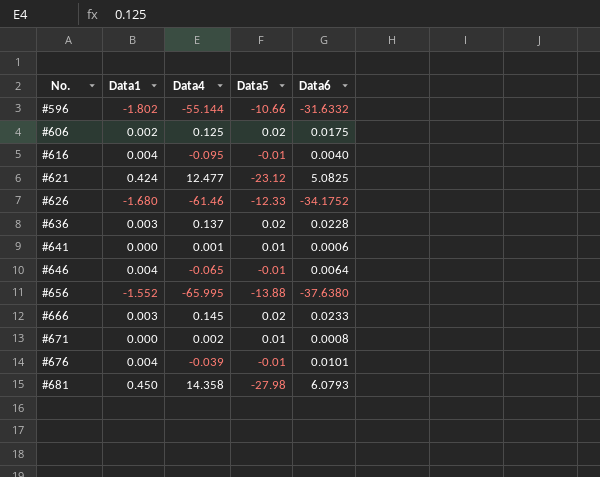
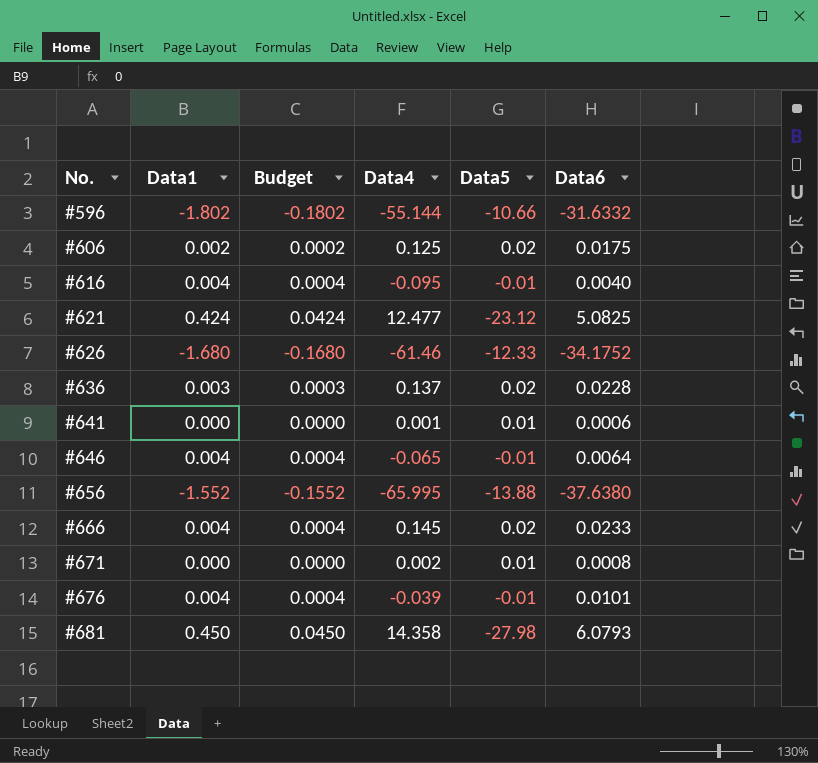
column Budget | formula: none -> [Data1] * 0.1
#666 | Data1: 0.003 -> 0.004

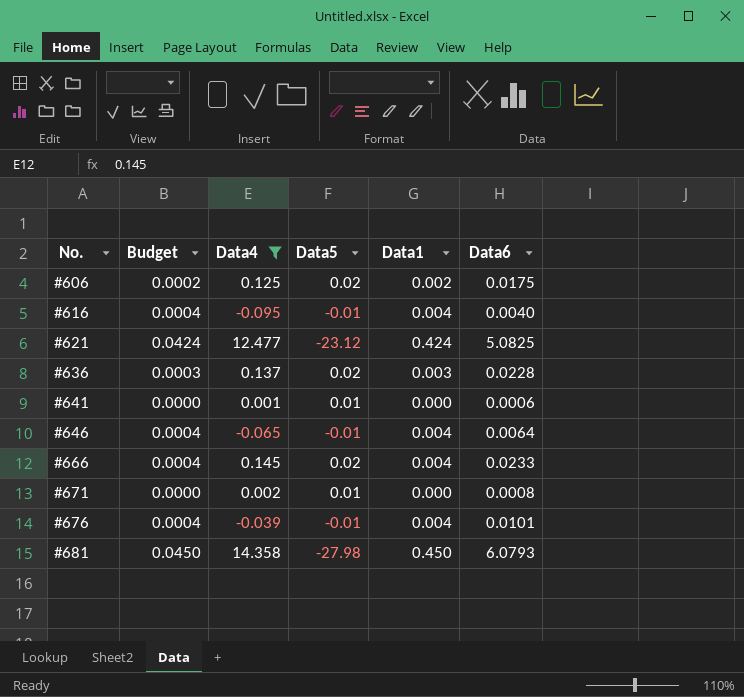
filter: none -> Data4 >= -0.095
column Data1 | position: 2 -> 5

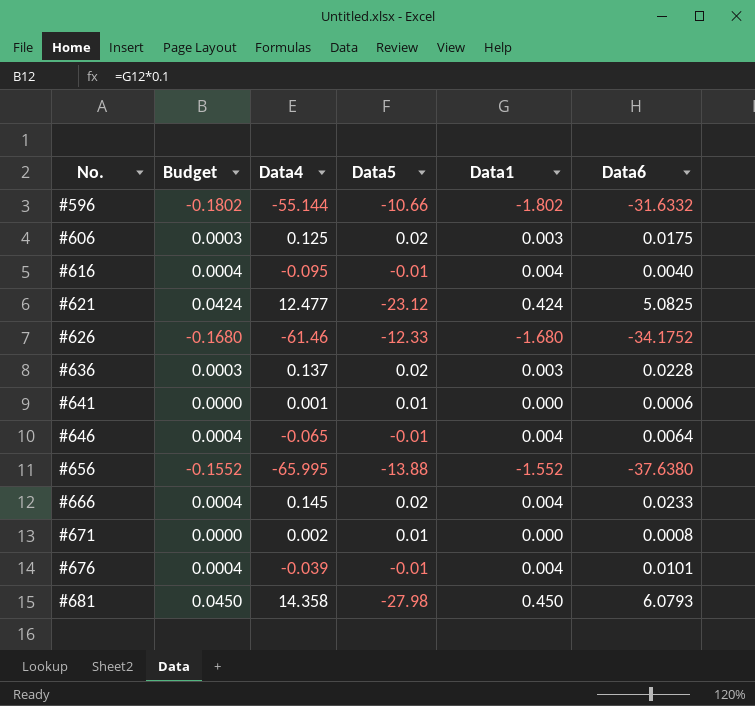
filter: Data4 >= -0.095 -> none
#606 | Budget: 0.0002 -> 0.0003
#606 | Data1: 0.002 -> 0.003

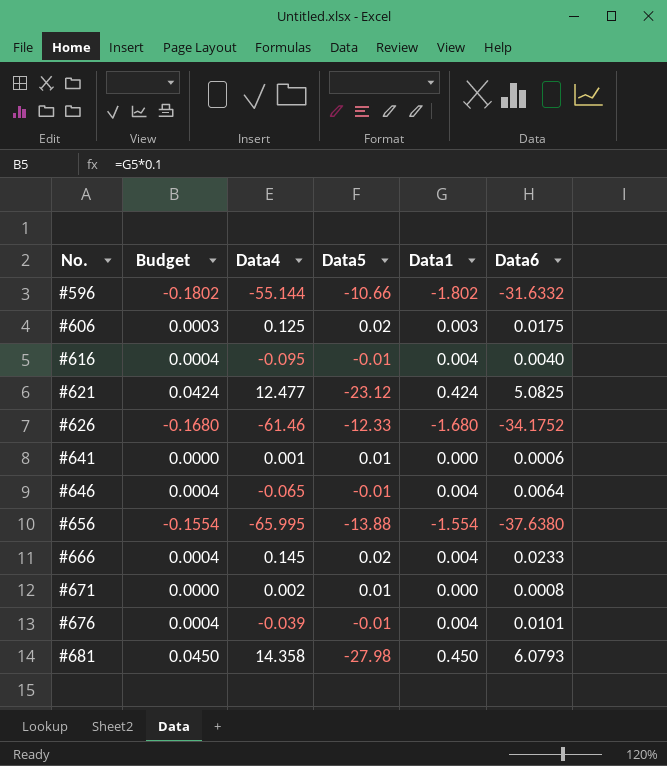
row #636: 0.0003 | 0.137 | 0.02 | 0.003 | 0.0228 -> none
#656 | Budget: -0.1552 -> -0.1554
#656 | Data1: -1.552 -> -1.554

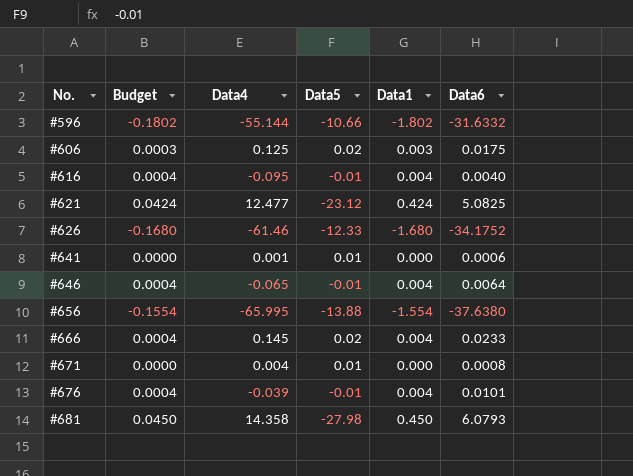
#671 | Data4: 0.002 -> 0.004

